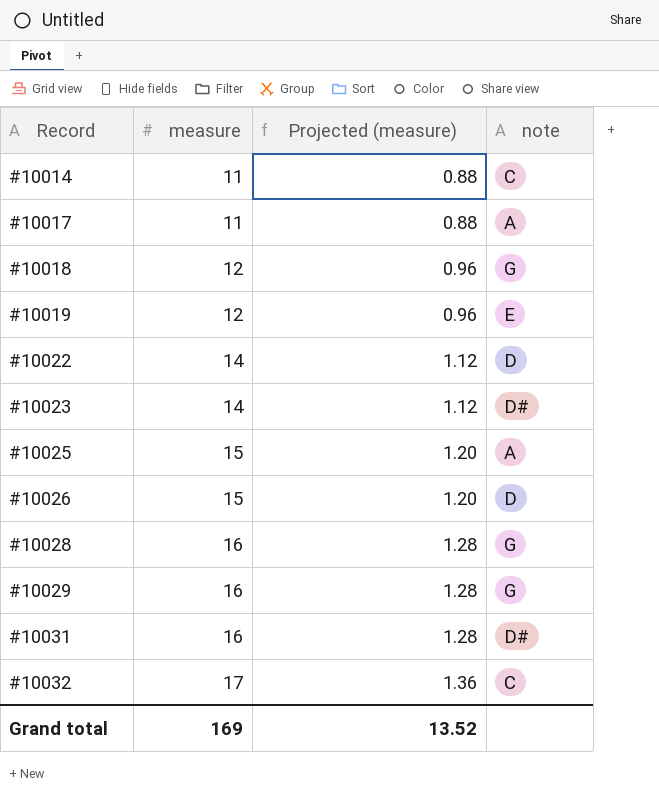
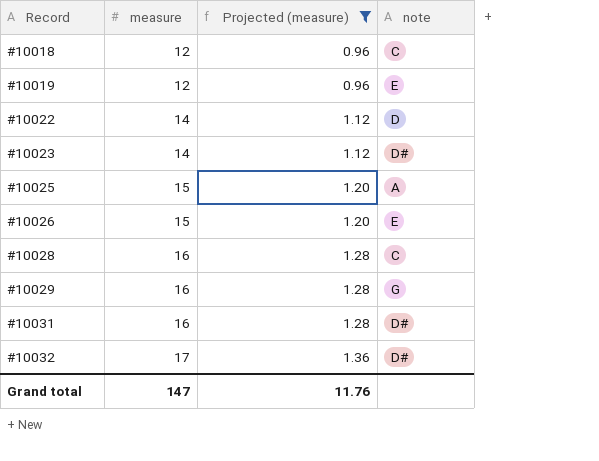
filter: none -> Projected (measure) != 0.88
#10018 | note: G -> C
#10026 | note: D -> E
#10028 | note: G -> C
#10032 | note: C -> D#
Grand total | measure: 169 -> 147
Grand total | Projected (measure): 13.52 -> 11.76

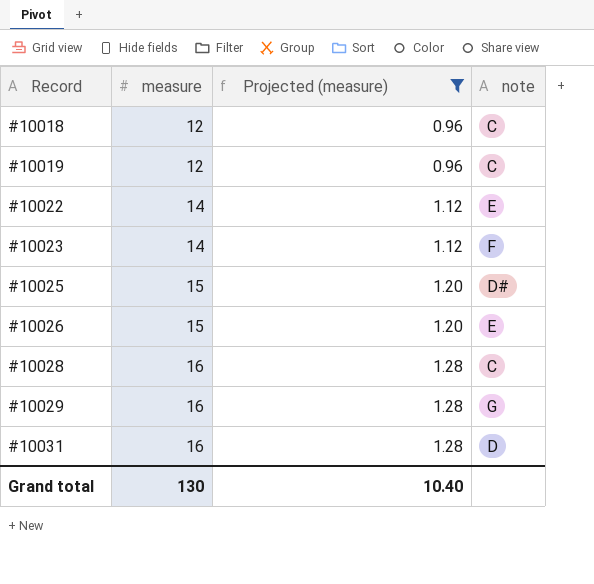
row #10032: 17 | 1.36 | D# -> none
#10019 | note: E -> C
#10022 | note: D -> E
#10023 | note: D# -> F
#10025 | note: A -> D#
#10031 | note: D# -> D
Grand total | measure: 147 -> 130
Grand total | Projected (measure): 11.76 -> 10.40

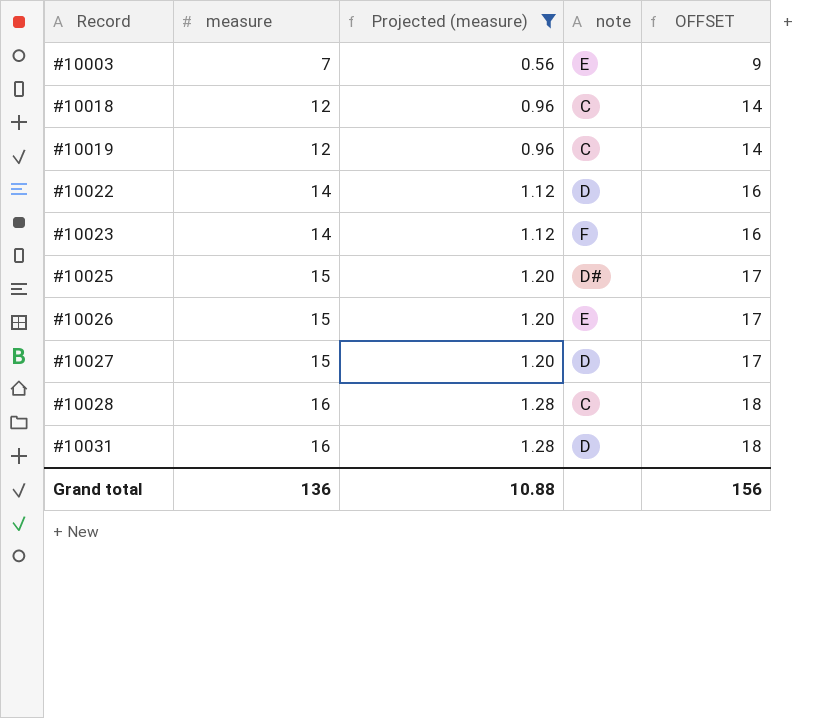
column OFFSET | formula: none -> [measure] + 2
row #10029: 16 | 1.28 | G -> none
row #10003: none -> 7 | 0.56 | E | 9
#10022 | note: E -> D
row #10027: none -> 15 | 1.20 | D | 17
Grand total | measure: 130 -> 136
Grand total | Projected (measure): 10.40 -> 10.88

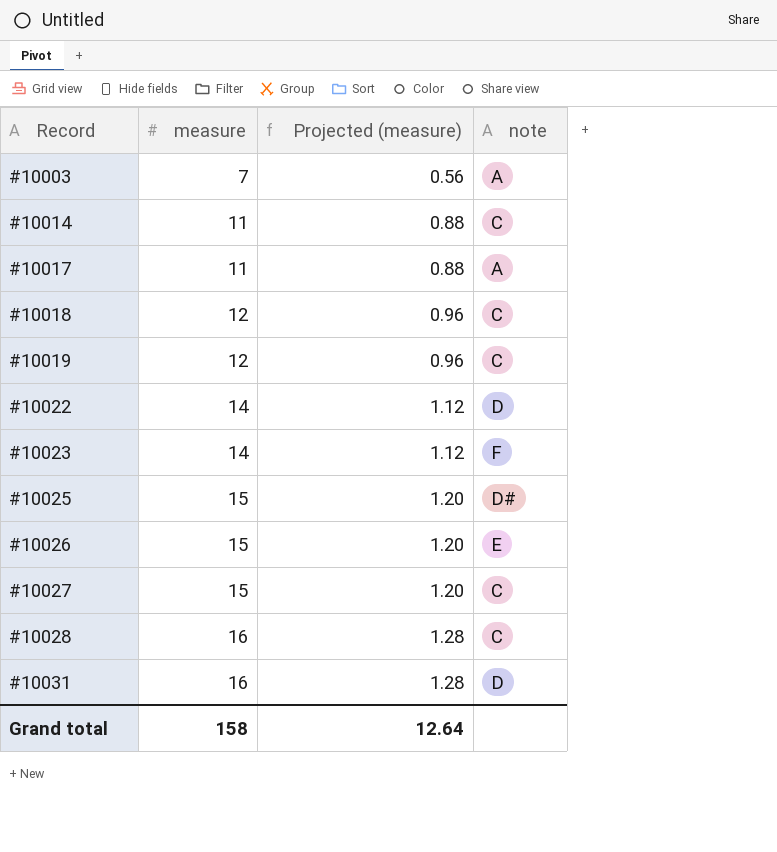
filter: Projected (measure) != 0.88 -> none
column OFFSET | formula: [measure] + 2 -> none
#10003 | note: E -> A
#10027 | note: D -> C
Grand total | measure: 136 -> 158
Grand total | Projected (measure): 10.88 -> 12.64

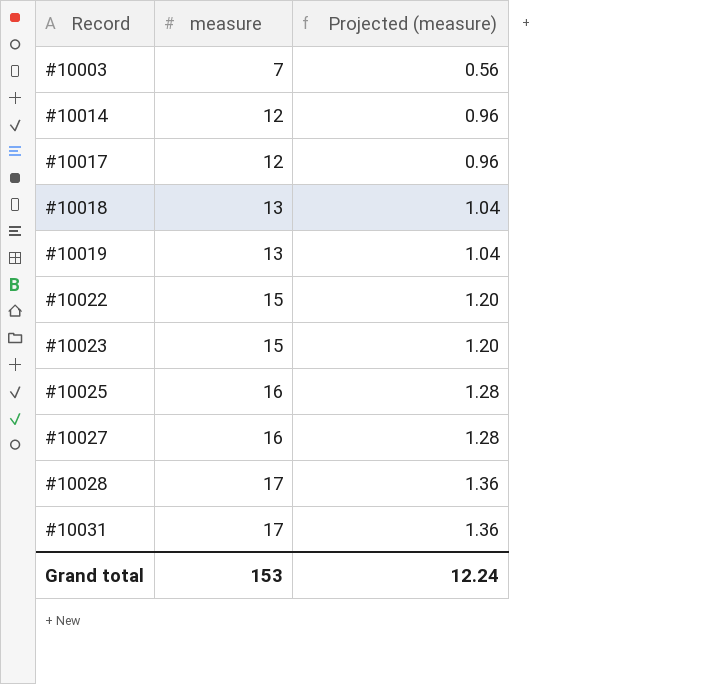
column note | position: 4 -> none
row #10026: 15 | 1.20 | E -> none
#10014 | measure: 11 -> 12
#10014 | Projected (measure): 0.88 -> 0.96
#10017 | measure: 11 -> 12
#10017 | Projected (measure): 0.88 -> 0.96
#10018 | measure: 12 -> 13
#10018 | Projected (measure): 0.96 -> 1.04
#10019 | measure: 12 -> 13
#10019 | Projected (measure): 0.96 -> 1.04
#10022 | measure: 14 -> 15
#10022 | Projected (measure): 1.12 -> 1.20
#10023 | measure: 14 -> 15
#10023 | Projected (measure): 1.12 -> 1.20
#10025 | measure: 15 -> 16
#10025 | Projected (measure): 1.20 -> 1.28
#10027 | measure: 15 -> 16
#10027 | Projected (measure): 1.20 -> 1.28
#10028 | measure: 16 -> 17
#10028 | Projected (measure): 1.28 -> 1.36
#10031 | measure: 16 -> 17
#10031 | Projected (measure): 1.28 -> 1.36
Grand total | measure: 158 -> 153
Grand total | Projected (measure): 12.64 -> 12.24

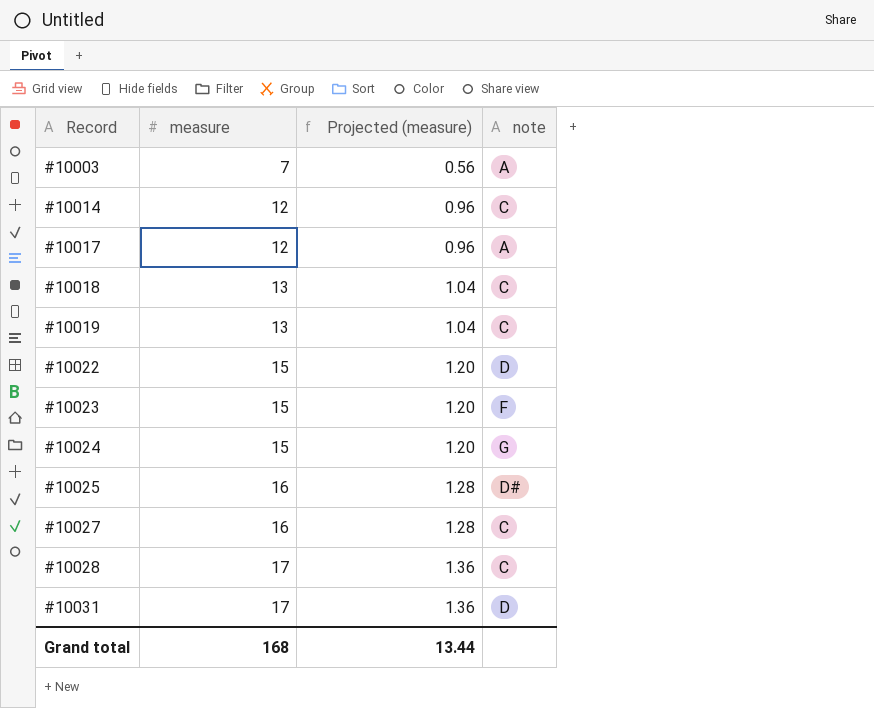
column note | position: none -> 4
row #10024: none -> 15 | 1.20 | G
Grand total | measure: 153 -> 168
Grand total | Projected (measure): 12.24 -> 13.44

